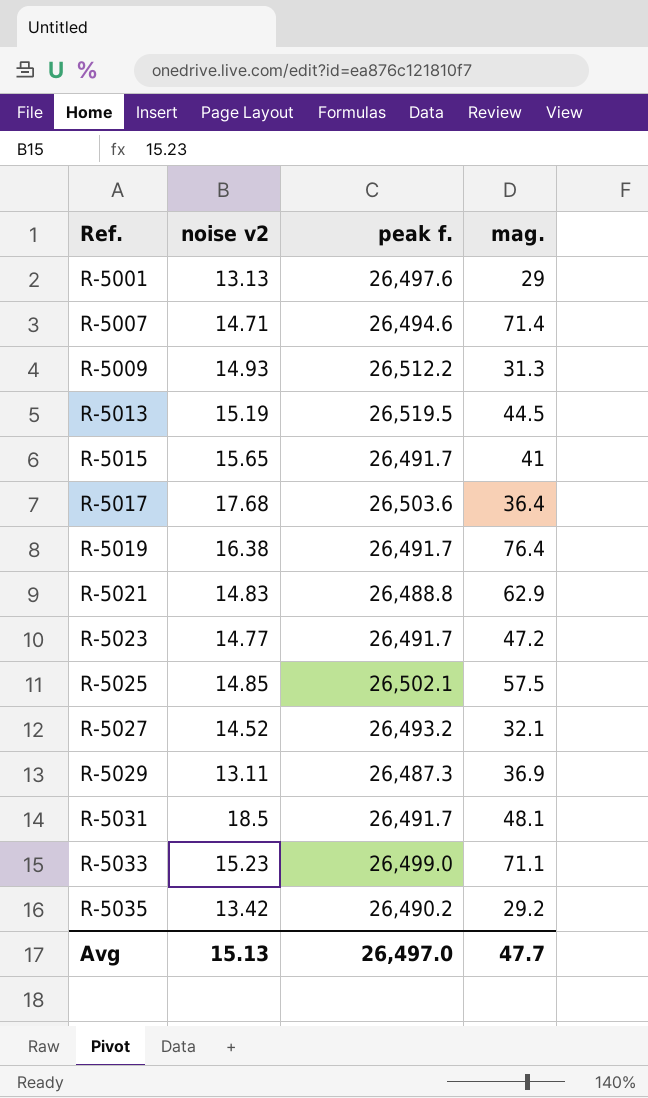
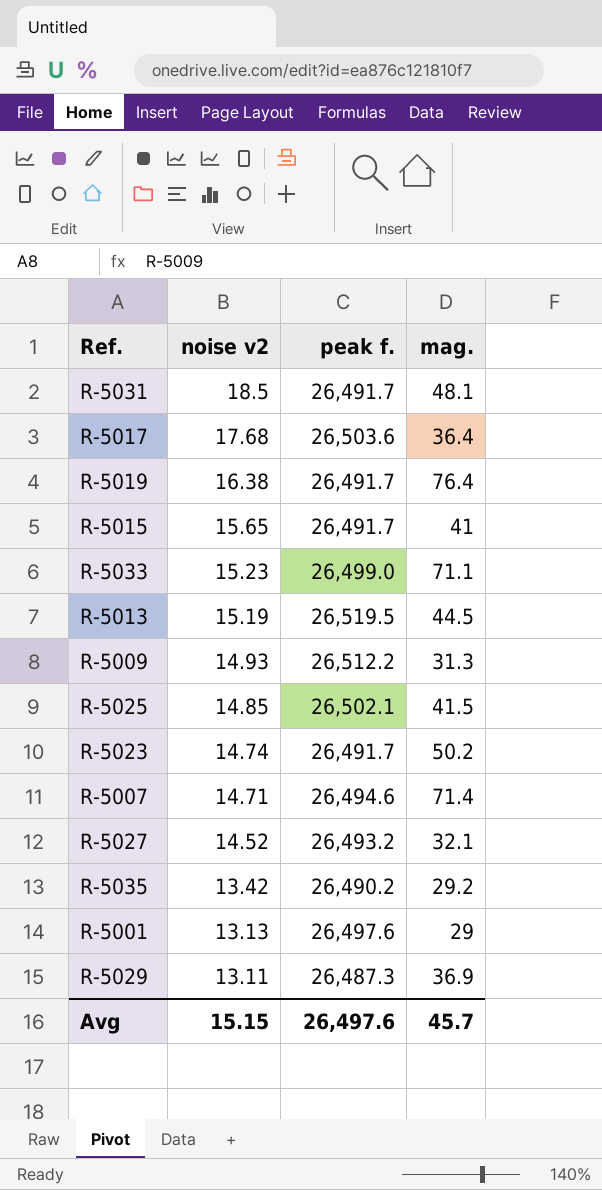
row order: Ref. ascending -> noise v2 descending
row R-5021: 14.83 | 26,488.8 | 62.9 -> none
R-5025 | mag.: 57.5 -> 41.5
R-5023 | noise v2: 14.77 -> 14.74
R-5023 | mag.: 47.2 -> 50.2
Avg | noise v2: 15.13 -> 15.15
Avg | peak f.: 26,497.0 -> 26,497.6
Avg | mag.: 47.7 -> 45.7

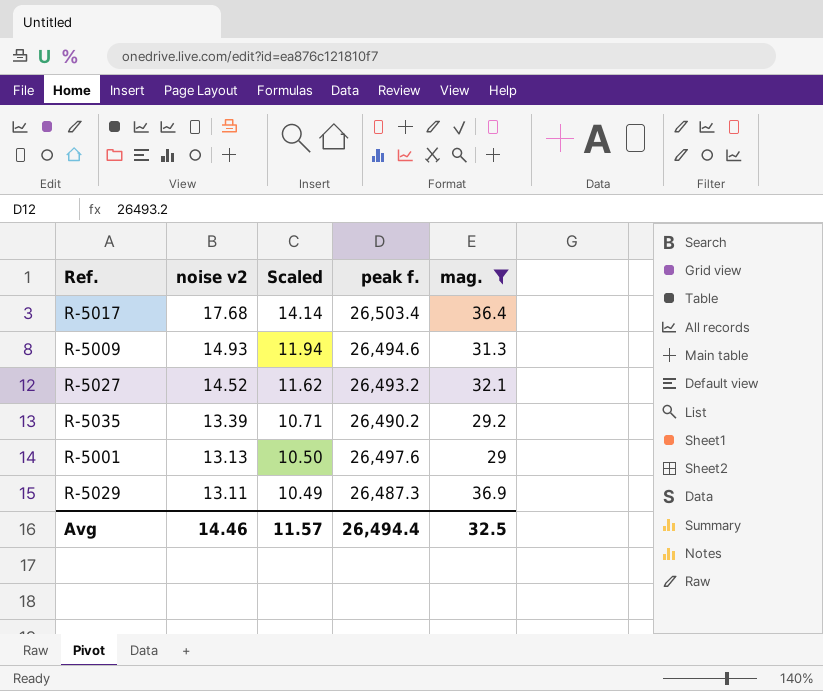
filter: none -> mag. <= 36.9
column Scaled | formula: none -> [noise v2] * 0.8
R-5017 | peak f.: 26,503.6 -> 26,503.4
R-5009 | peak f.: 26,512.2 -> 26,494.6
R-5035 | noise v2: 13.42 -> 13.39
Avg | noise v2: 15.15 -> 14.46
Avg | peak f.: 26,497.6 -> 26,494.4
Avg | mag.: 45.7 -> 32.5

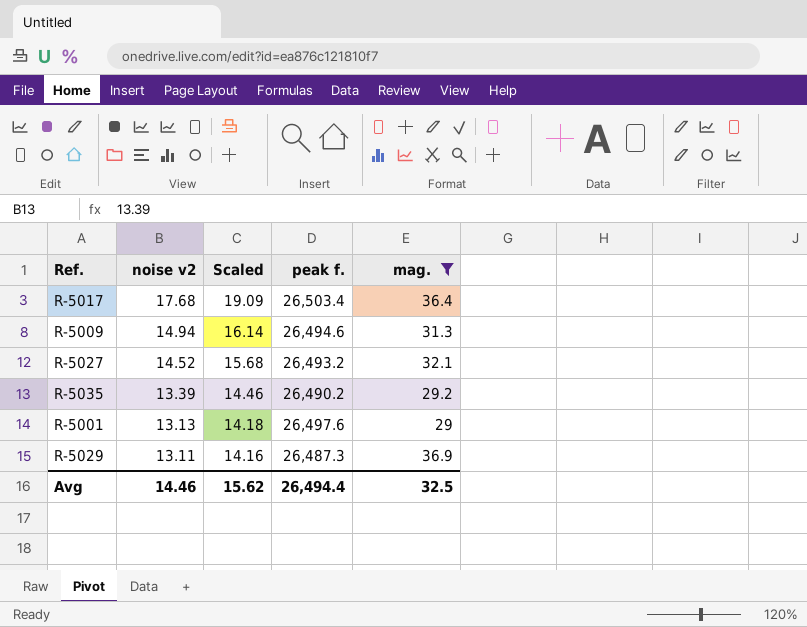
column Scaled | formula: [noise v2] * 0.8 -> [noise v2] * 1.08
R-5009 | noise v2: 14.93 -> 14.94
Avg | Scaled: 11.57 -> 15.62

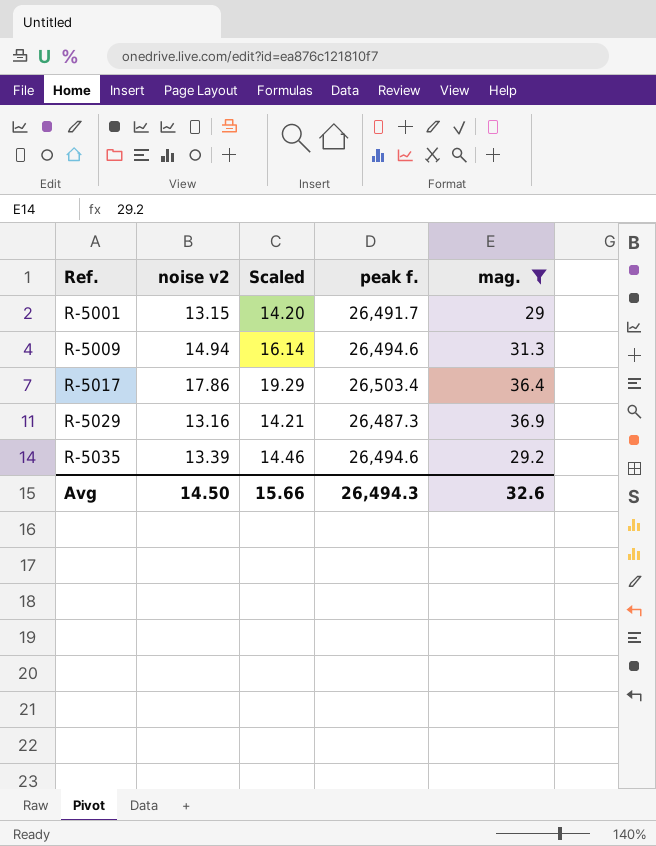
row order: noise v2 descending -> Ref. ascending
row R-5027: 14.52 | 15.68 | 26,493.2 | 32.1 -> none
R-5001 | noise v2: 13.13 -> 13.15
R-5001 | Scaled: 14.18 -> 14.20
R-5001 | peak f.: 26,497.6 -> 26,491.7
R-5017 | noise v2: 17.68 -> 17.86
R-5017 | Scaled: 19.09 -> 19.29
R-5029 | noise v2: 13.11 -> 13.16
R-5029 | Scaled: 14.16 -> 14.21
R-5035 | peak f.: 26,490.2 -> 26,494.6
Avg | noise v2: 14.46 -> 14.50
Avg | Scaled: 15.62 -> 15.66
Avg | peak f.: 26,494.4 -> 26,494.3
Avg | mag.: 32.5 -> 32.6

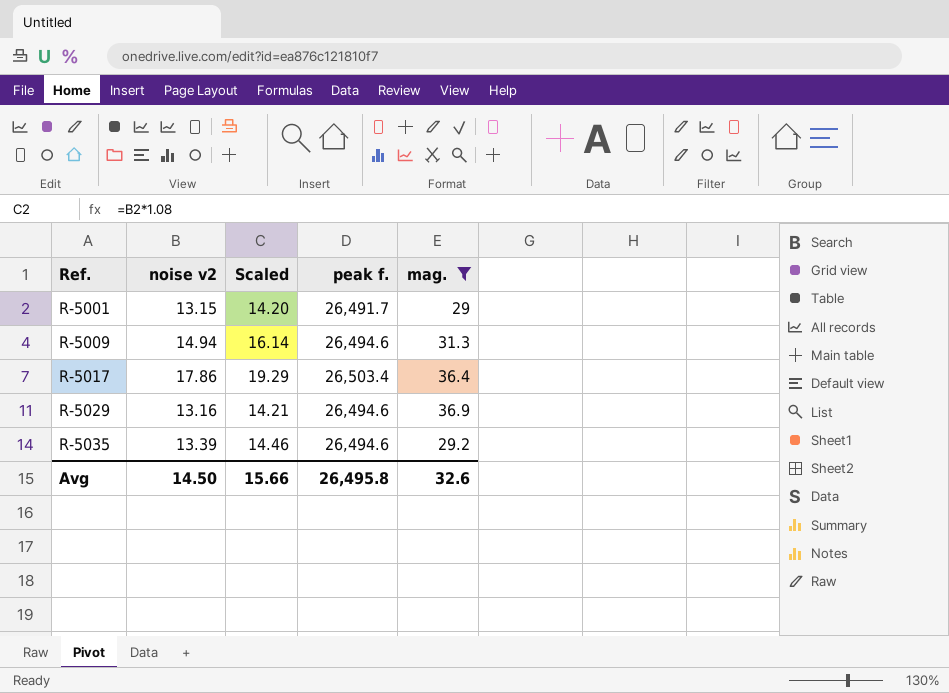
R-5029 | peak f.: 26,487.3 -> 26,494.6
Avg | peak f.: 26,494.3 -> 26,495.8

